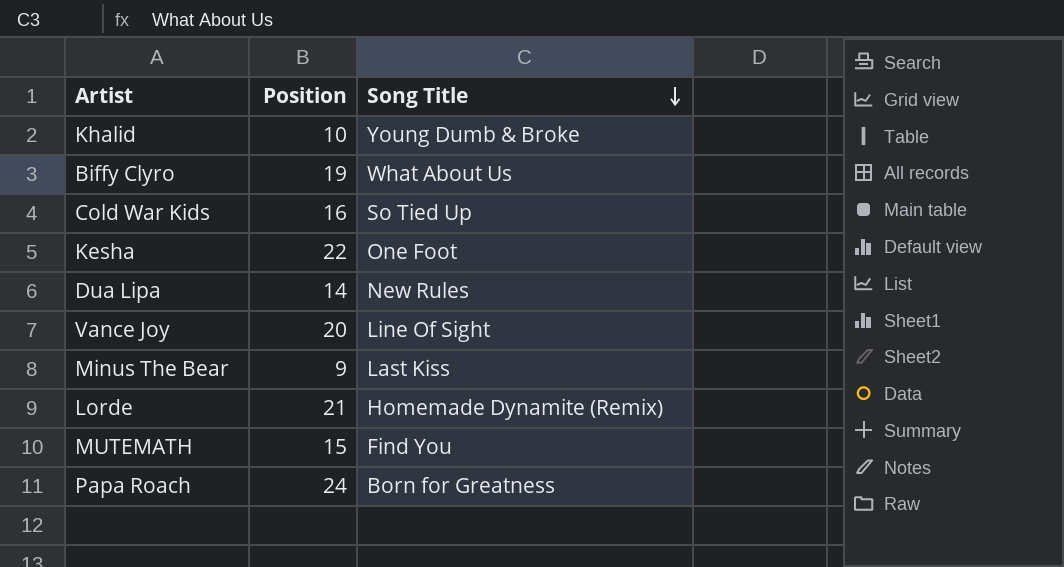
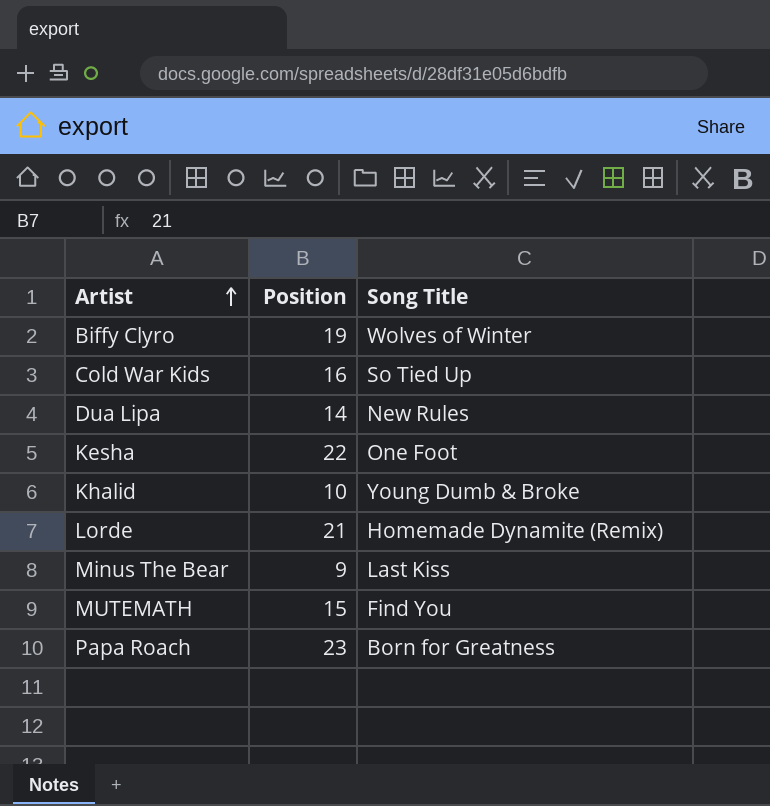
row order: Song Title descending -> Artist ascending
row Vance Joy: 20 | Line Of Sight -> none
Biffy Clyro | Song Title: What About Us -> Wolves of Winter
Papa Roach | Position: 24 -> 23

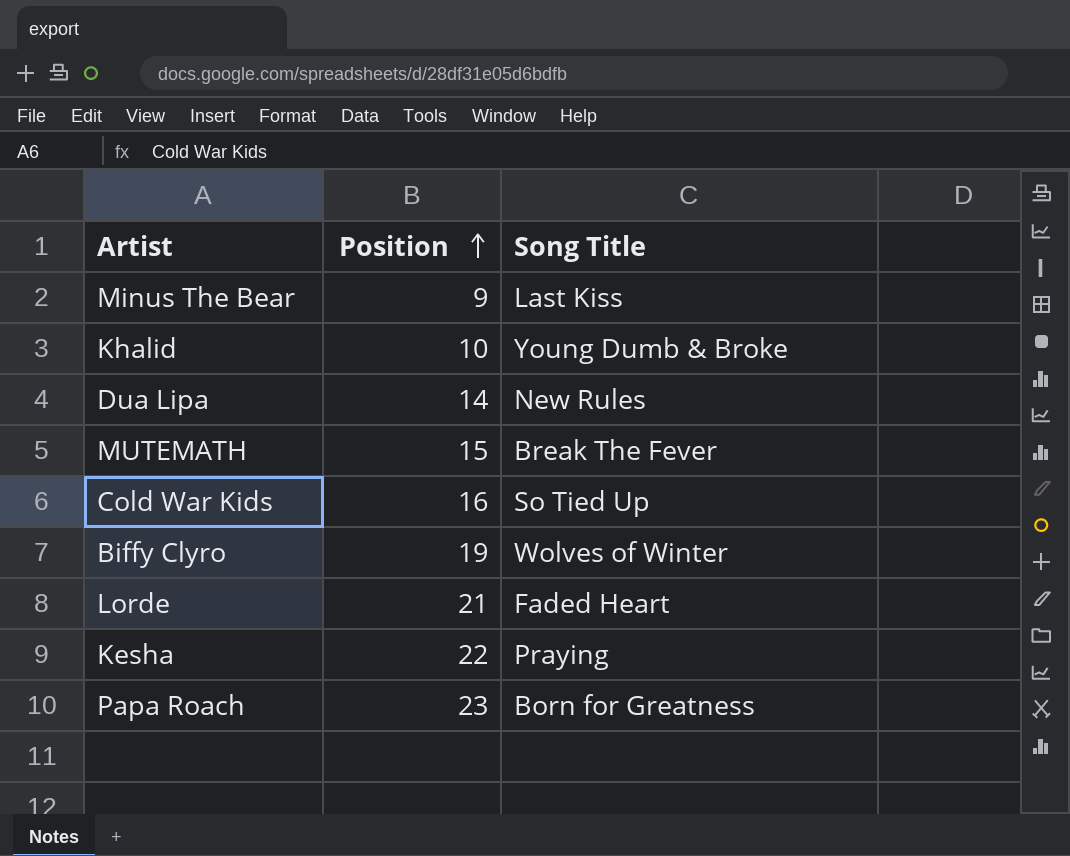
row order: Artist ascending -> Position ascending
MUTEMATH | Song Title: Find You -> Break The Fever
Lorde | Song Title: Homemade Dynamite (Remix) -> Faded Heart
Kesha | Song Title: One Foot -> Praying

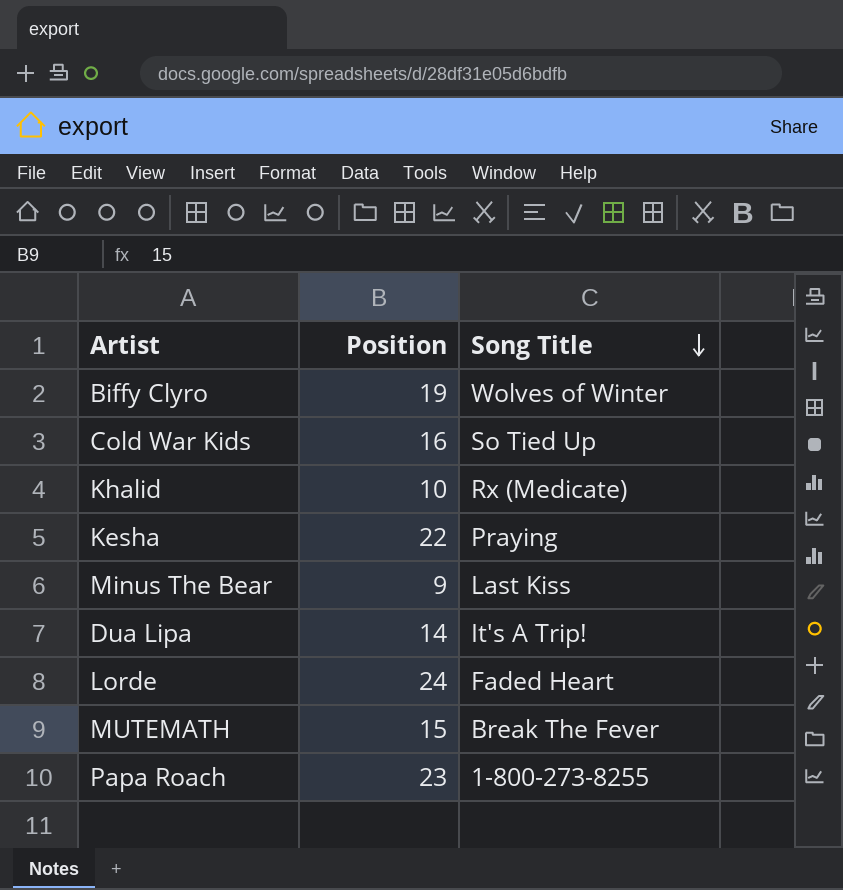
row order: Position ascending -> Song Title descending
Khalid | Song Title: Young Dumb & Broke -> Rx (Medicate)
Dua Lipa | Song Title: New Rules -> It's A Trip!
Lorde | Position: 21 -> 24
Papa Roach | Song Title: Born for Greatness -> 1-800-273-8255

